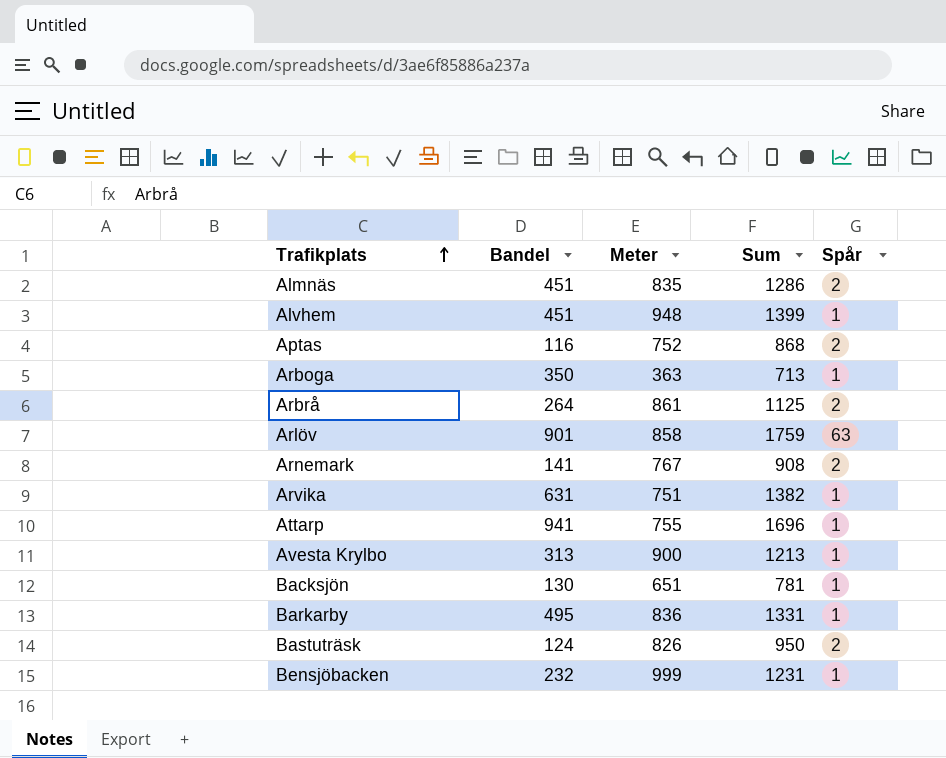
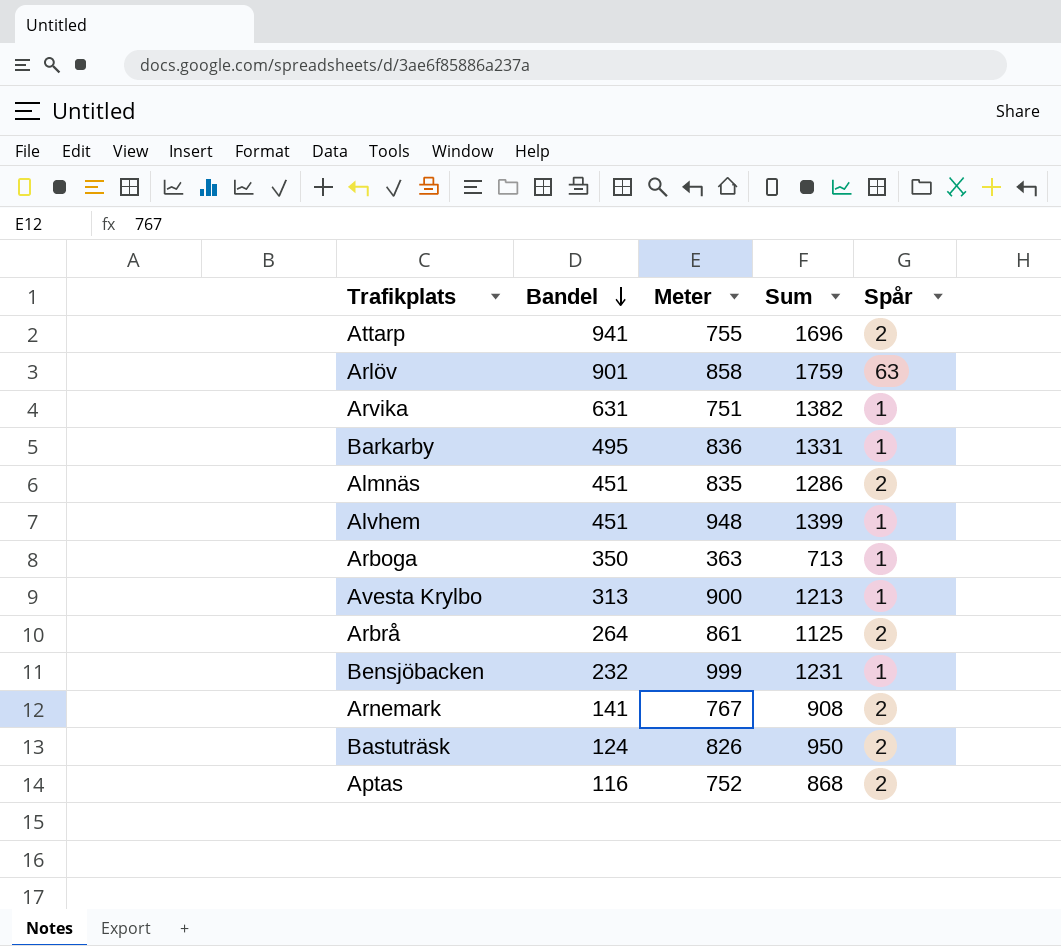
row order: Trafikplats ascending -> Bandel descending
row Backsjön: 130 | 651 | 781 | 1 -> none
Attarp | Spår: 1 -> 2

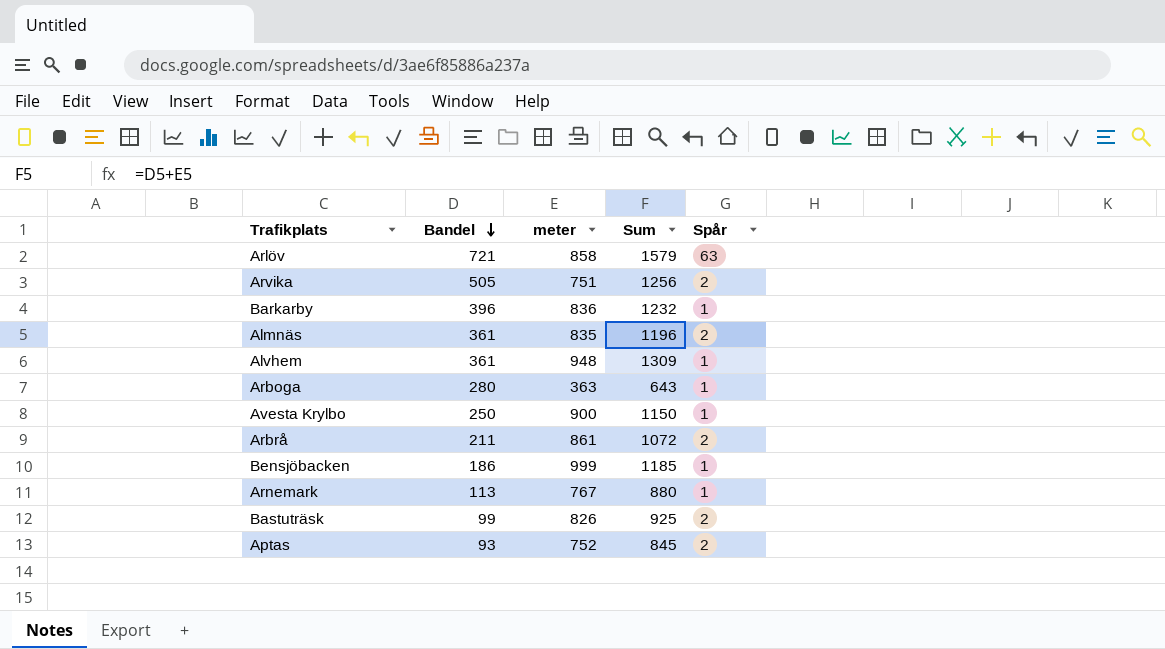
column name: Meter -> meter
row Attarp: 941 | 755 | 1696 | 2 -> none
Arlöv | Bandel: 901 -> 721
Arlöv | Sum: 1759 -> 1579
Arvika | Bandel: 631 -> 505
Arvika | Sum: 1382 -> 1256
Arvika | Spår: 1 -> 2
Barkarby | Bandel: 495 -> 396
Barkarby | Sum: 1331 -> 1232
Almnäs | Bandel: 451 -> 361
Almnäs | Sum: 1286 -> 1196
Alvhem | Bandel: 451 -> 361
Alvhem | Sum: 1399 -> 1309
Arboga | Bandel: 350 -> 280
Arboga | Sum: 713 -> 643
Avesta Krylbo | Bandel: 313 -> 250
Avesta Krylbo | Sum: 1213 -> 1150
Arbrå | Bandel: 264 -> 211
Arbrå | Sum: 1125 -> 1072
Bensjöbacken | Bandel: 232 -> 186
Bensjöbacken | Sum: 1231 -> 1185
Arnemark | Bandel: 141 -> 113
Arnemark | Sum: 908 -> 880
Arnemark | Spår: 2 -> 1
Bastuträsk | Bandel: 124 -> 99
Bastuträsk | Sum: 950 -> 925
Aptas | Bandel: 116 -> 93
Aptas | Sum: 868 -> 845

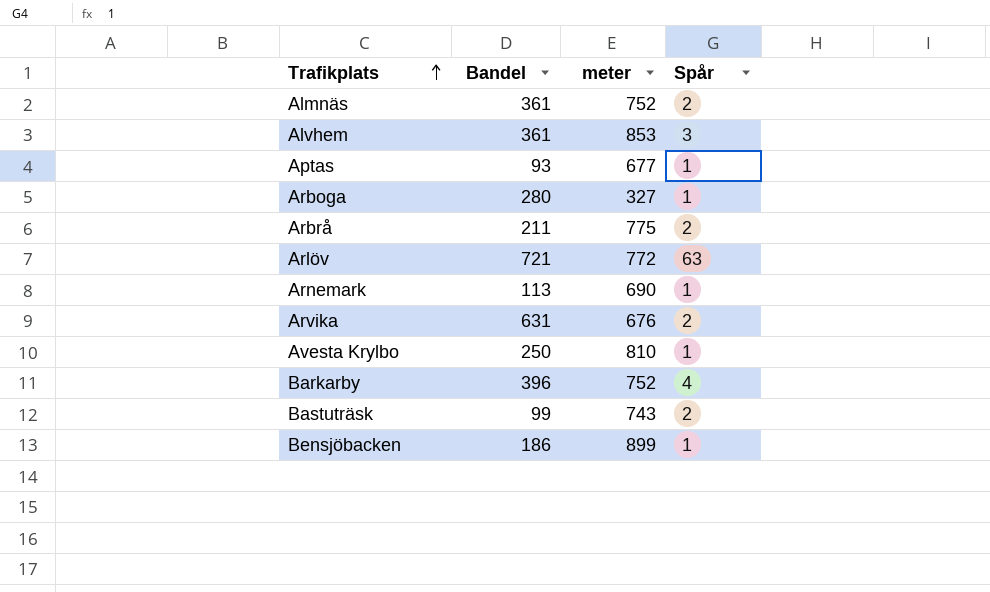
row order: Bandel descending -> Trafikplats ascending
column Sum | formula: [Bandel] + [meter] -> none
Almnäs | meter: 835 -> 752
Alvhem | meter: 948 -> 853
Alvhem | Spår: 1 -> 3
Aptas | meter: 752 -> 677
Aptas | Spår: 2 -> 1
Arboga | meter: 363 -> 327
Arbrå | meter: 861 -> 775
Arlöv | meter: 858 -> 772
Arnemark | meter: 767 -> 690
Arvika | Bandel: 505 -> 631
Arvika | meter: 751 -> 676
Avesta Krylbo | meter: 900 -> 810
Barkarby | meter: 836 -> 752
Barkarby | Spår: 1 -> 4
Bastuträsk | meter: 826 -> 743
Bensjöbacken | meter: 999 -> 899

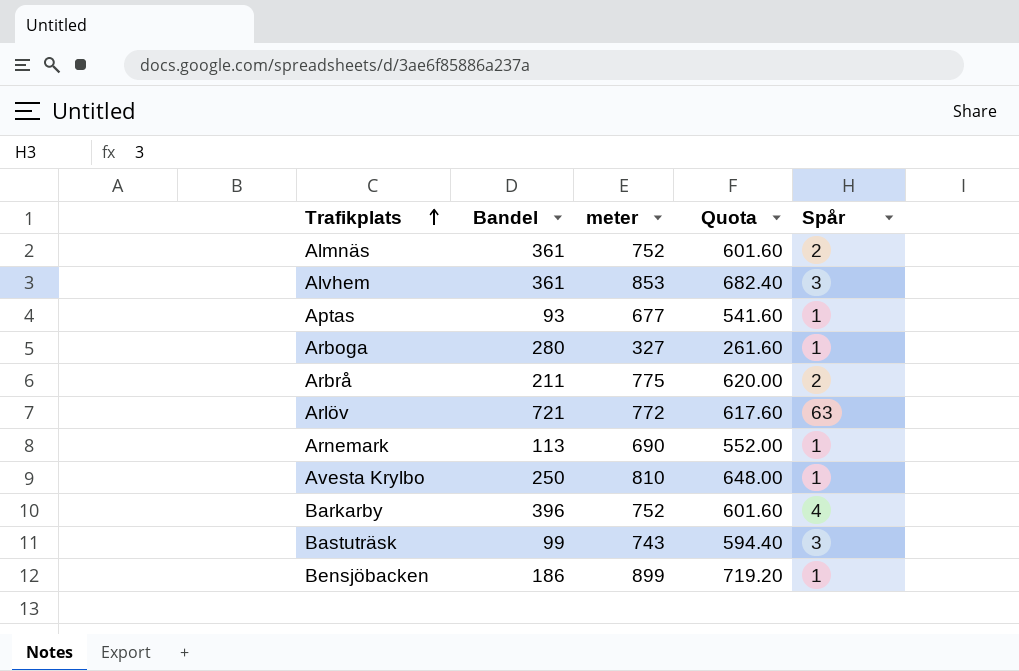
column Quota | formula: none -> [meter] * 0.8
row Arvika: 631 | 676 | 2 -> none
Bastuträsk | Spår: 2 -> 3

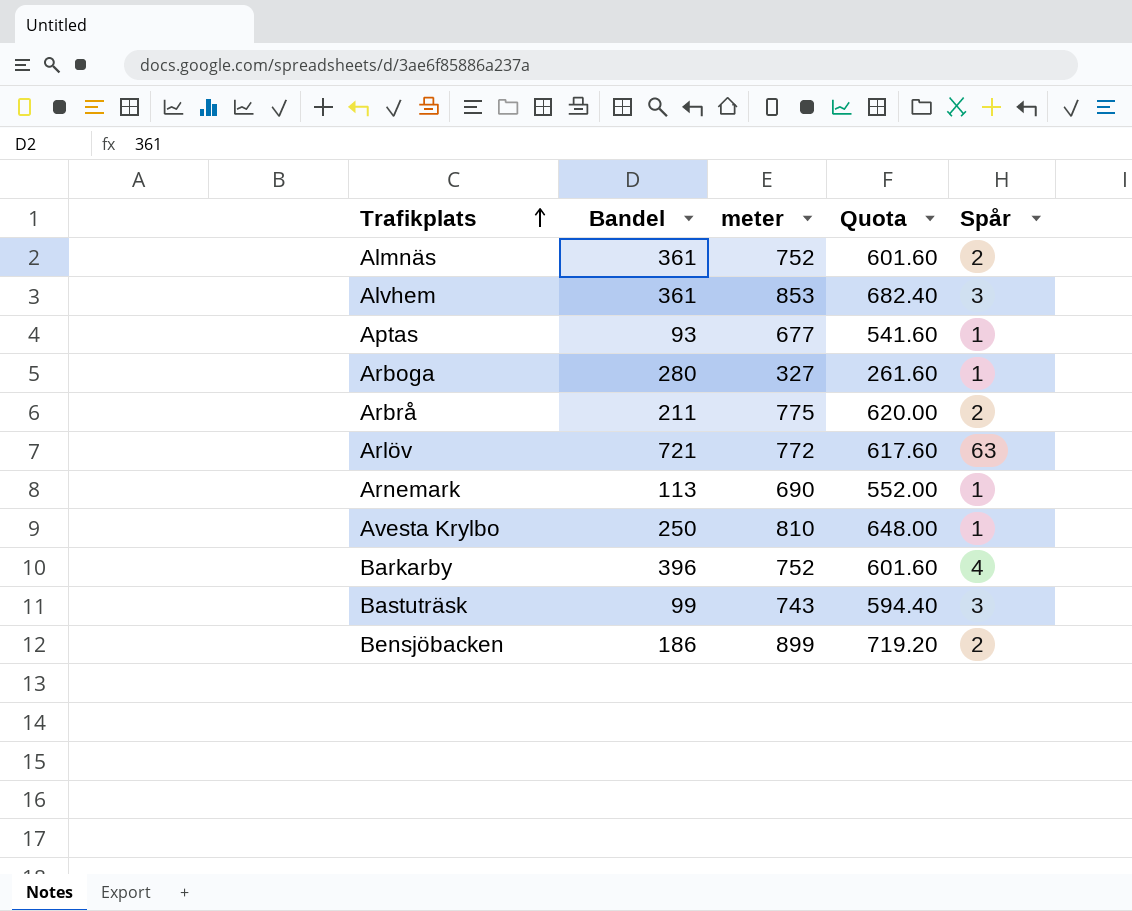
Bensjöbacken | Spår: 1 -> 2

